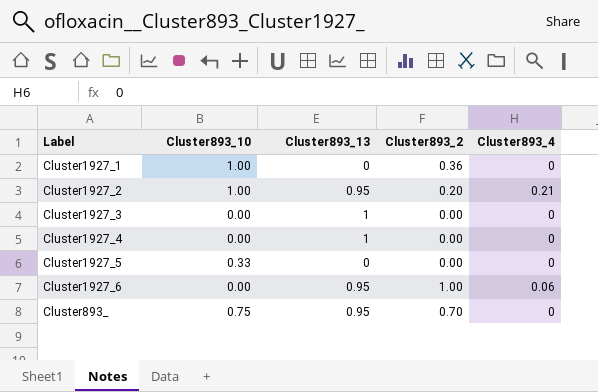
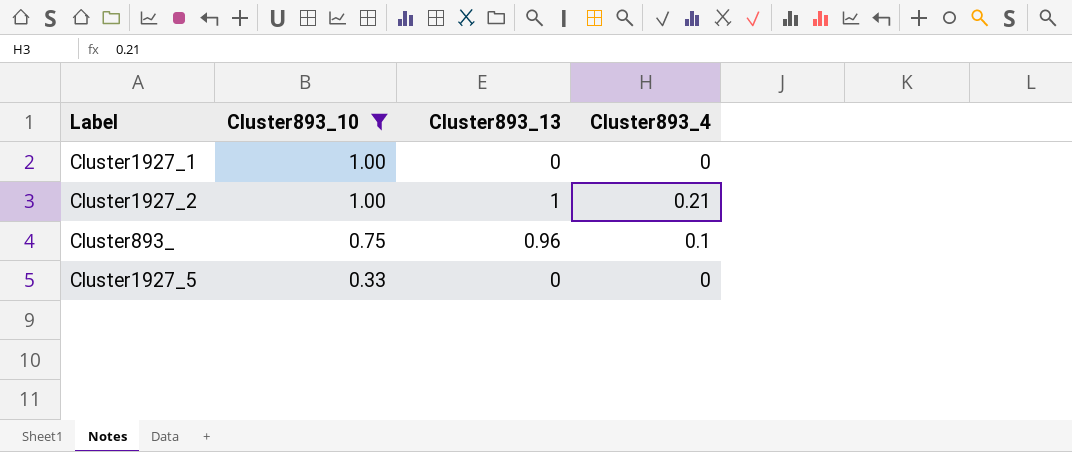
filter: none -> Cluster893_10 != 0.00
row order: none -> Cluster893_10 descending
column Cluster893_2 | position: 4 -> none
Cluster1927_2 | Cluster893_13: 0.95 -> 1
Cluster893_ | Cluster893_13: 0.95 -> 0.96
Cluster893_ | Cluster893_4: 0 -> 0.1

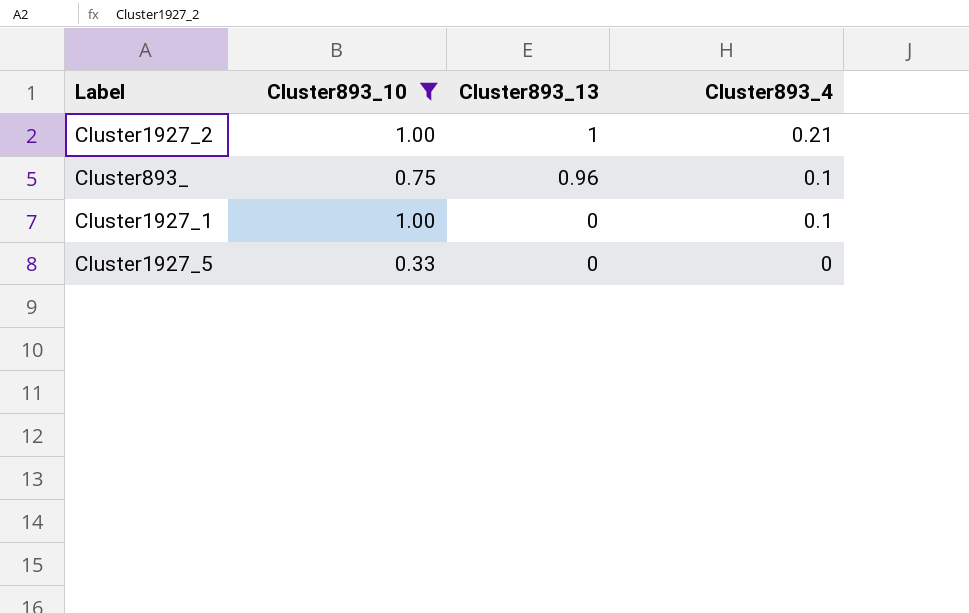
row order: Cluster893_10 descending -> Cluster893_13 descending
Cluster1927_1 | Cluster893_4: 0 -> 0.1

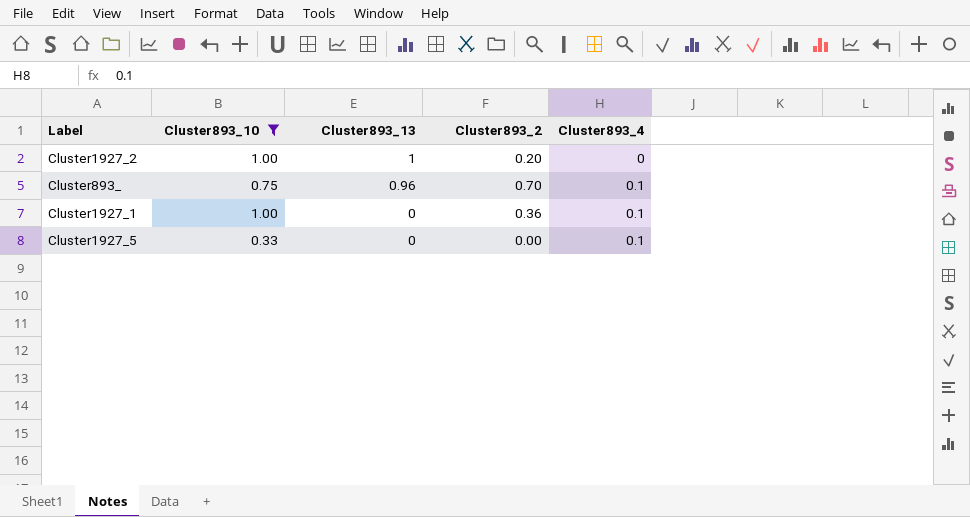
column Cluster893_2 | position: none -> 4
Cluster1927_2 | Cluster893_4: 0.21 -> 0
Cluster1927_5 | Cluster893_4: 0 -> 0.1

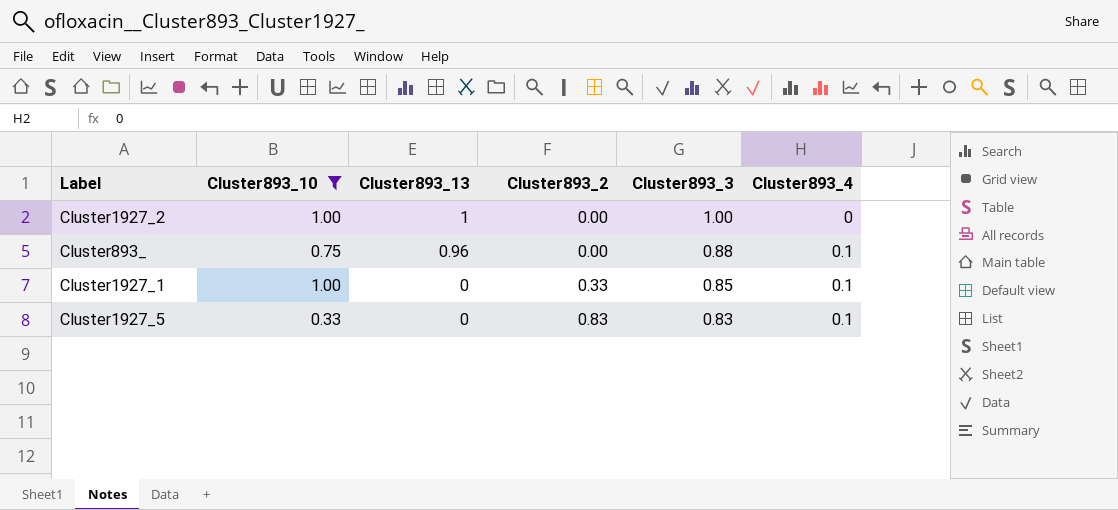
column Cluster893_3 | position: none -> 5
Cluster1927_2 | Cluster893_2: 0.20 -> 0.00
Cluster893_ | Cluster893_2: 0.70 -> 0.00
Cluster1927_1 | Cluster893_2: 0.36 -> 0.33
Cluster1927_5 | Cluster893_2: 0.00 -> 0.83

